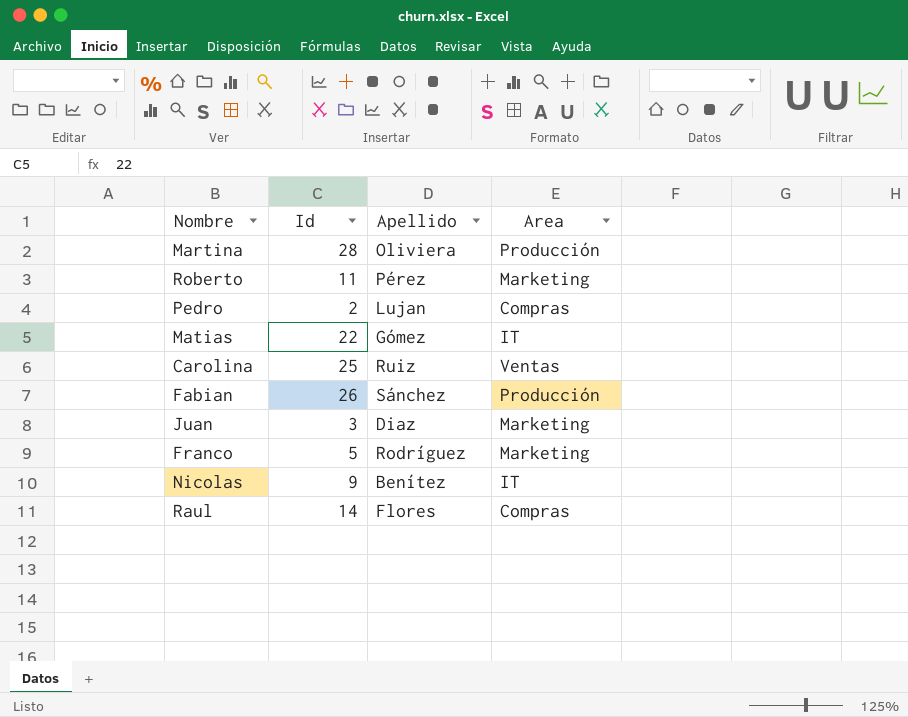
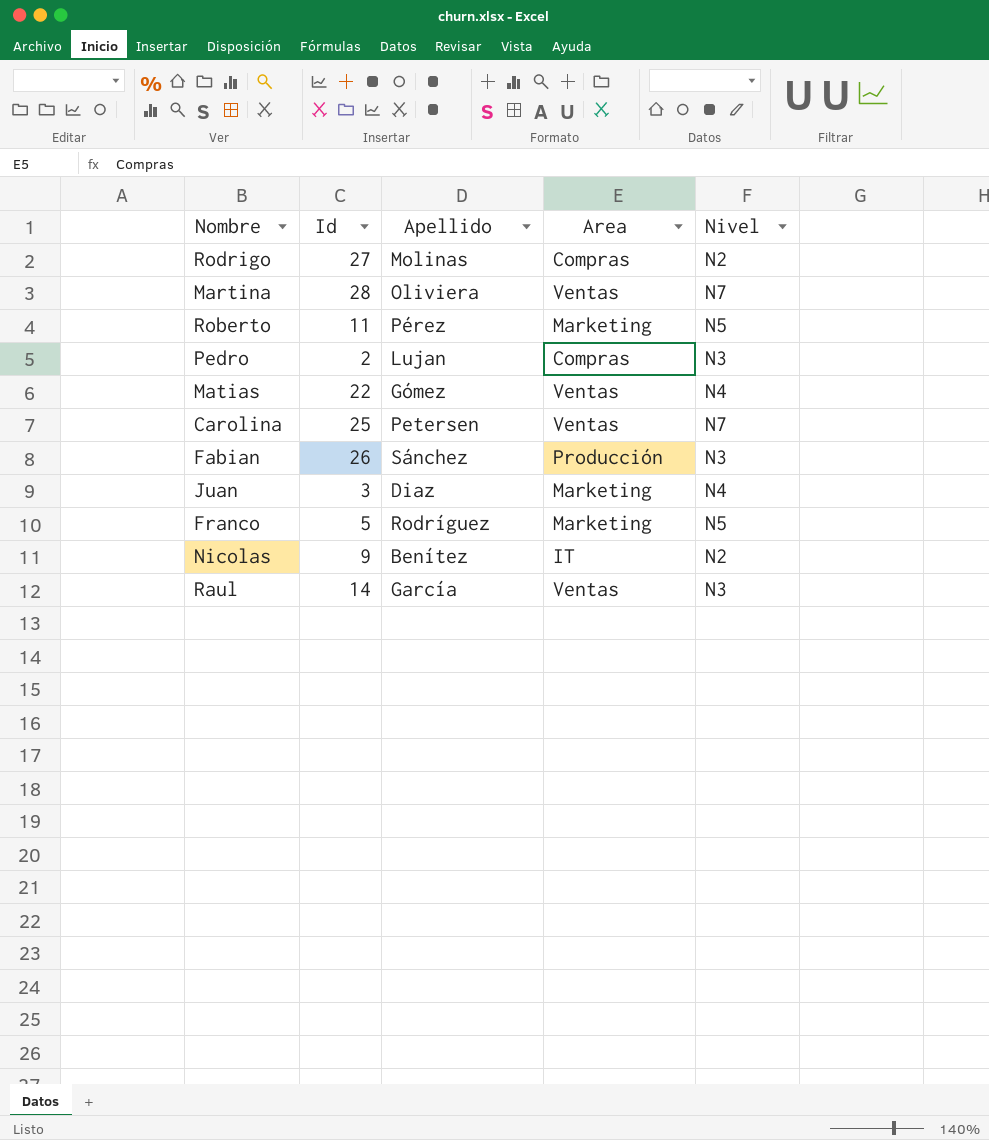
column Nivel | position: none -> 5
row Rodrigo: none -> 27 | Molinas | Compras | N2
Martina | Area: Producción -> Ventas
Matias | Area: IT -> Ventas
Carolina | Apellido: Ruiz -> Petersen
Raul | Apellido: Flores -> García
Raul | Area: Compras -> Ventas

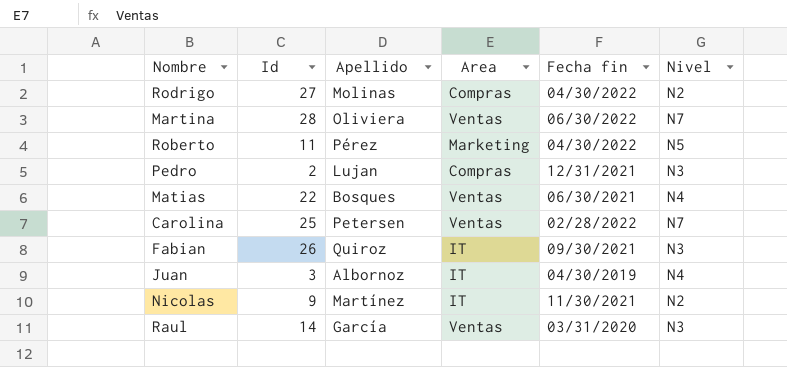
column Fecha fin | position: none -> 5
row Franco: 5 | Rodríguez | Marketing | N5 -> none
Matias | Apellido: Gómez -> Bosques
Fabian | Apellido: Sánchez -> Quiroz
Fabian | Area: Producción -> IT
Juan | Apellido: Diaz -> Albornoz
Juan | Area: Marketing -> IT
Nicolas | Apellido: Benítez -> Martínez

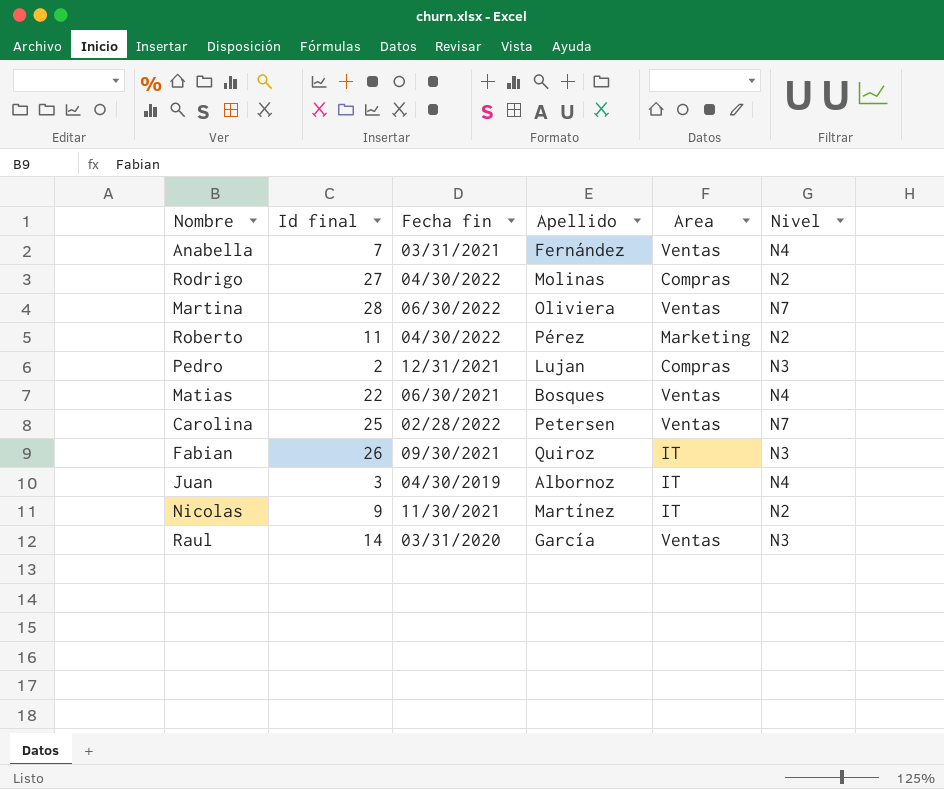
column name: Id -> Id final
column Fecha fin | position: 5 -> 3
row Anabella: none -> 7 | 03/31/2021 | Fernández | Ventas | N4
Roberto | Nivel: N5 -> N2

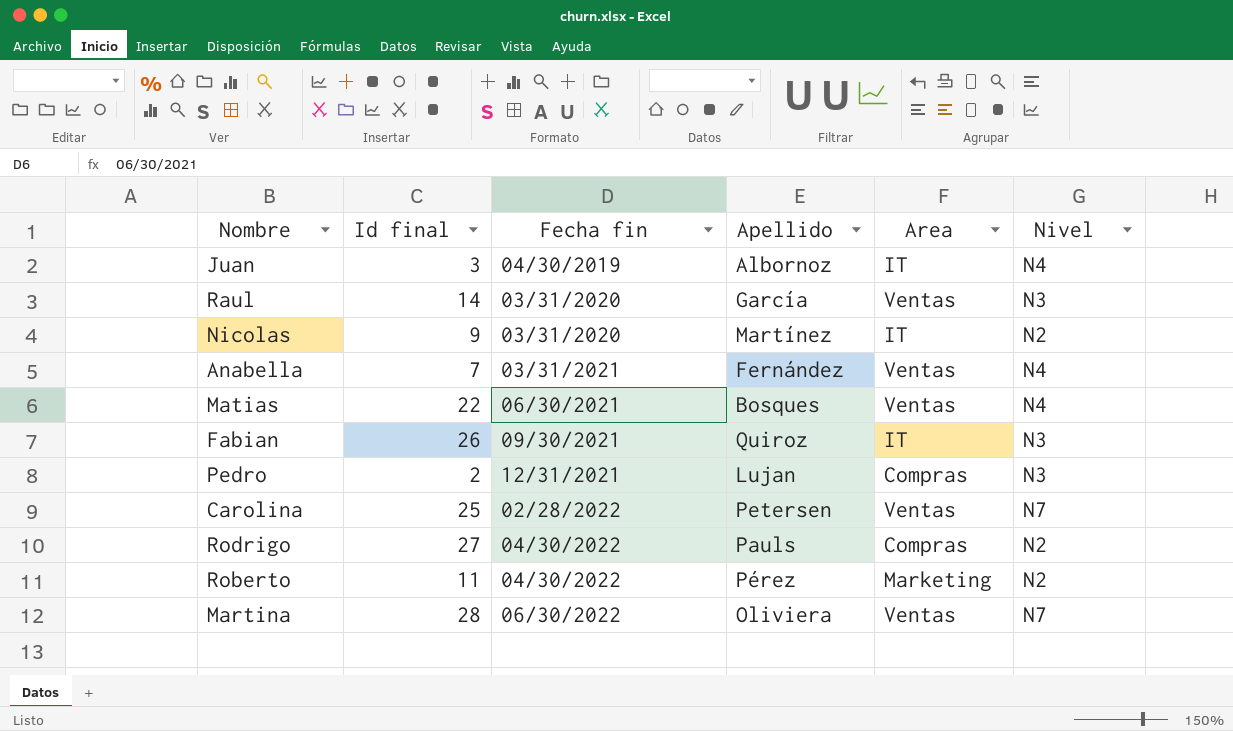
row order: none -> Fecha fin ascending
Nicolas | Fecha fin: 11/30/2021 -> 03/31/2020
Rodrigo | Apellido: Molinas -> Pauls

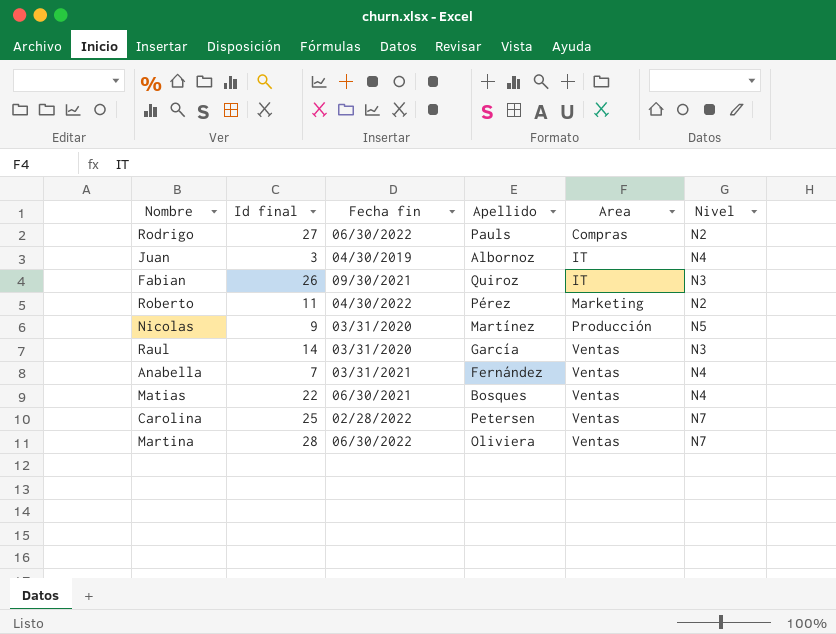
row order: Fecha fin ascending -> Area ascending
row Pedro: 2 | 12/31/2021 | Lujan | Compras | N3 -> none
Rodrigo | Fecha fin: 04/30/2022 -> 06/30/2022
Nicolas | Area: IT -> Producción
Nicolas | Nivel: N2 -> N5

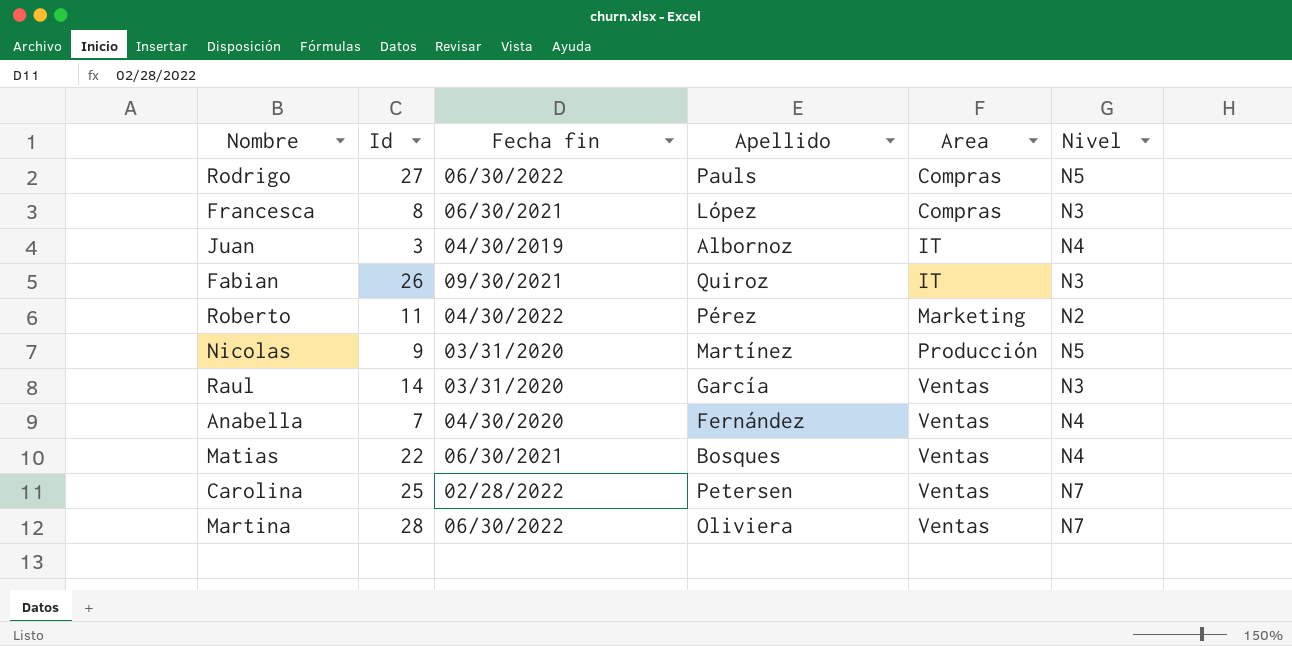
column name: Id final -> Id
Rodrigo | Nivel: N2 -> N5
row Francesca: none -> 8 | 06/30/2021 | López | Compras | N3
Anabella | Fecha fin: 03/31/2021 -> 04/30/2020

